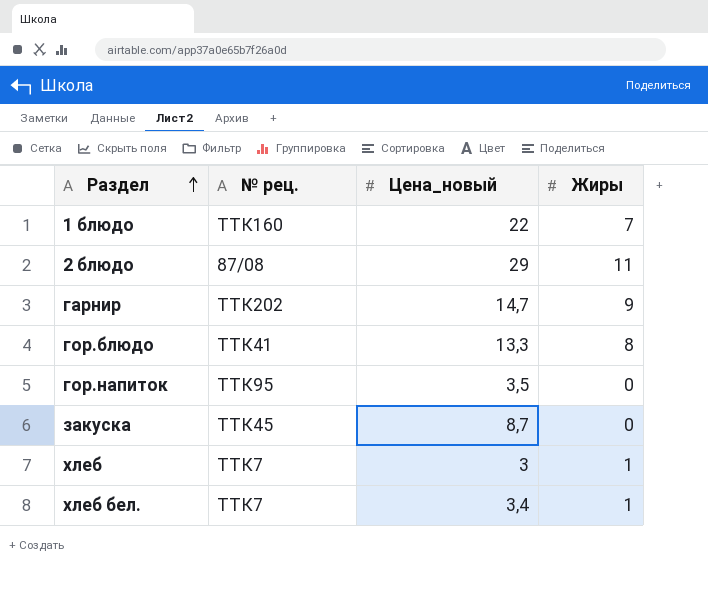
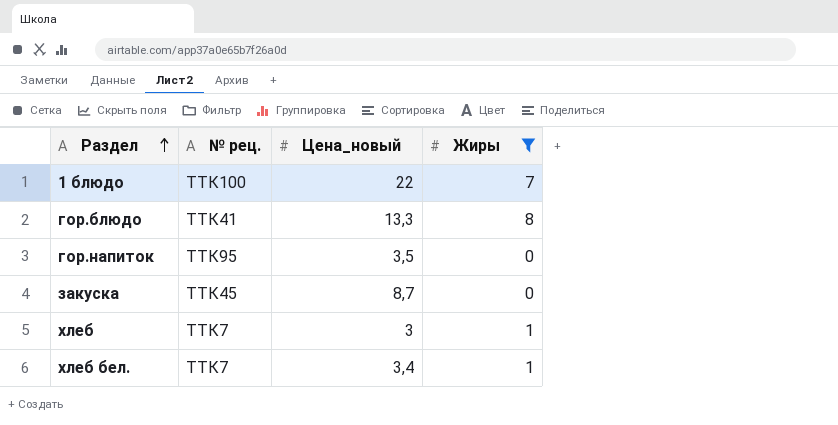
filter: none -> Жиры <= 8
1 блюдо | № рец.: ТТК160 -> ТТК100

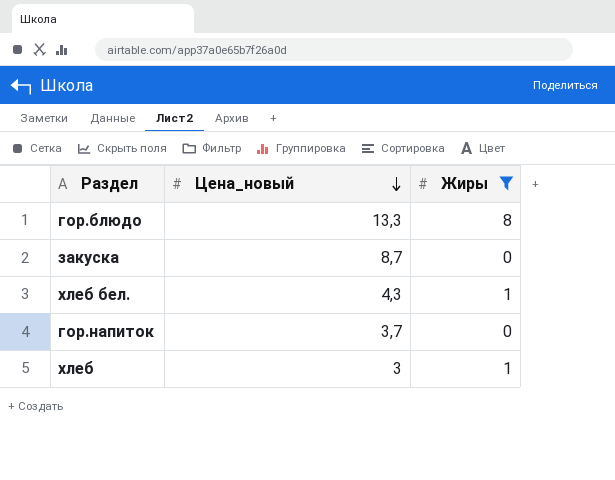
row order: Раздел ascending -> Цена_новый descending
column № рец. | position: 2 -> none
row 1 блюдо: ТТК100 | 22 | 7 -> none
хлеб бел. | Цена_новый: 3,4 -> 4,3
гор.напиток | Цена_новый: 3,5 -> 3,7

